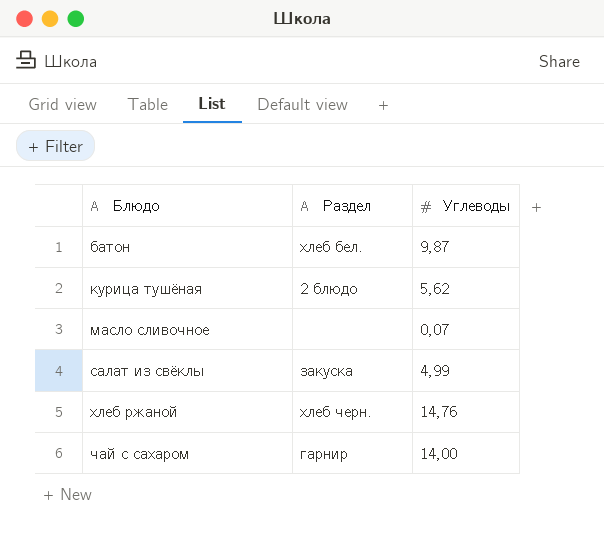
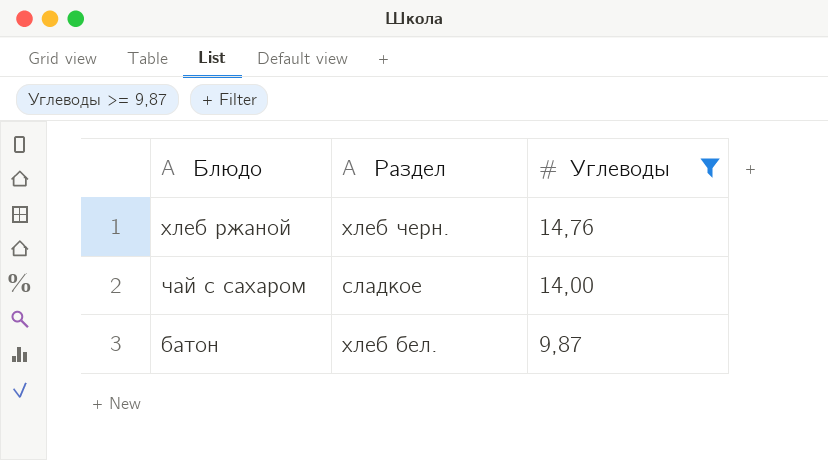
filter: none -> Углеводы >= 9,87
row order: Блюдо ascending -> Углеводы descending
чай с сахаром | Раздел: гарнир -> сладкое

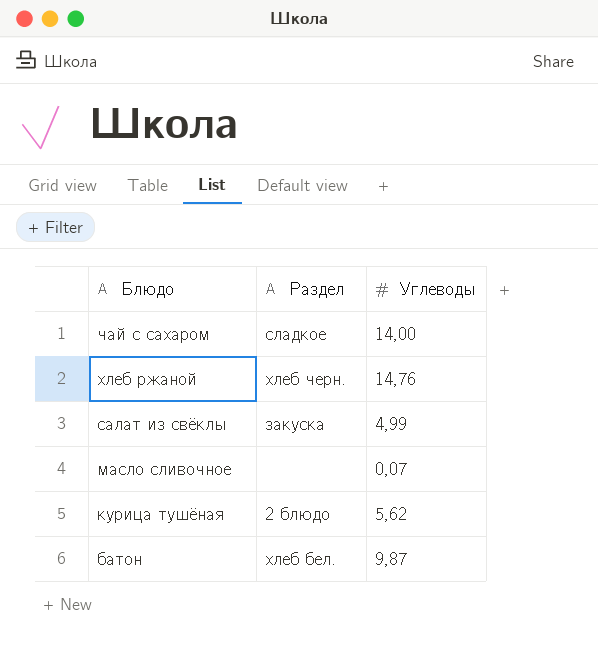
filter: Углеводы >= 9,87 -> none
row order: Углеводы descending -> Блюдо descending

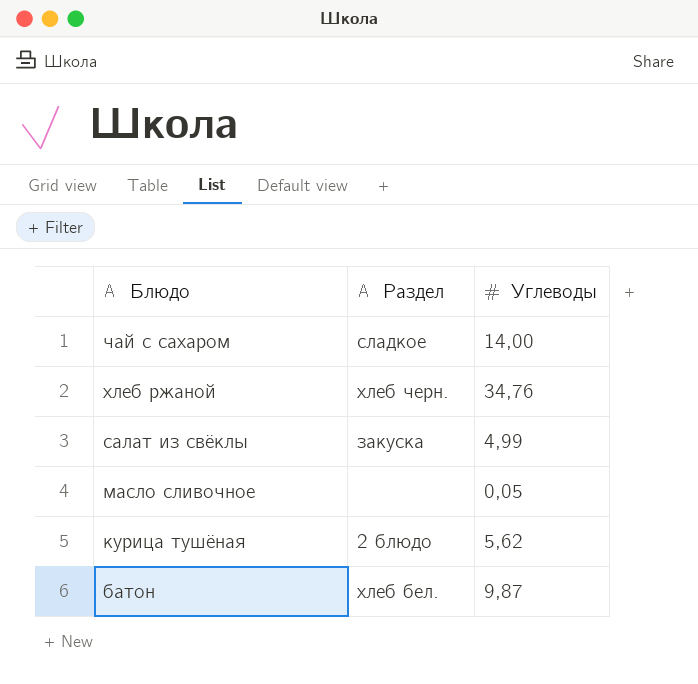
хлеб ржаной | Углеводы: 14,76 -> 34,76
масло сливочное | Углеводы: 0,07 -> 0,05

